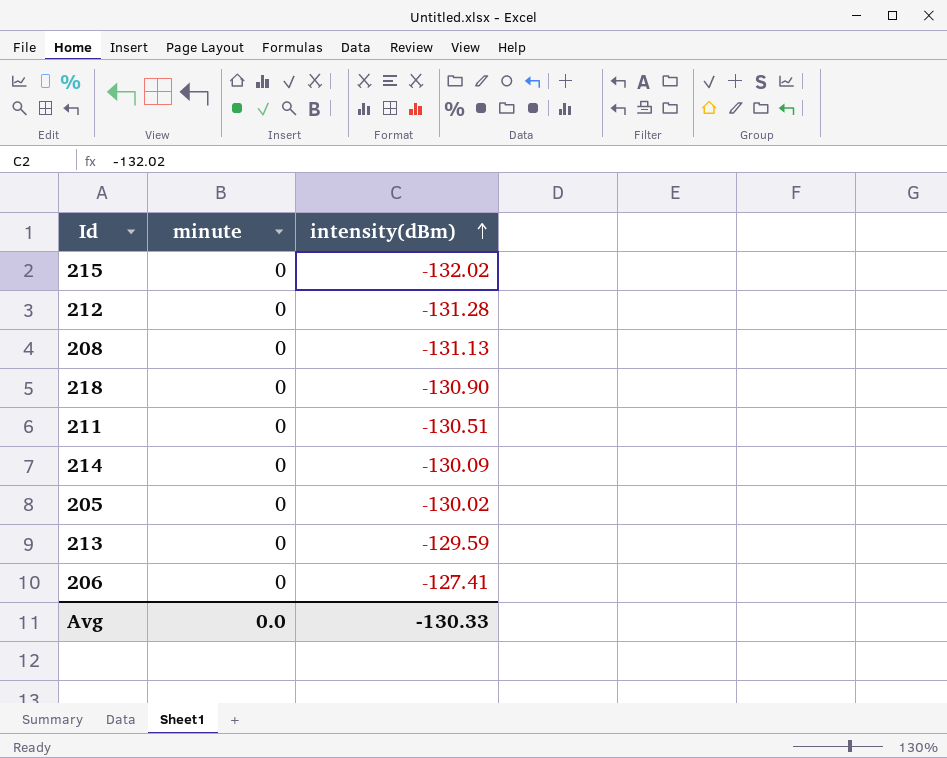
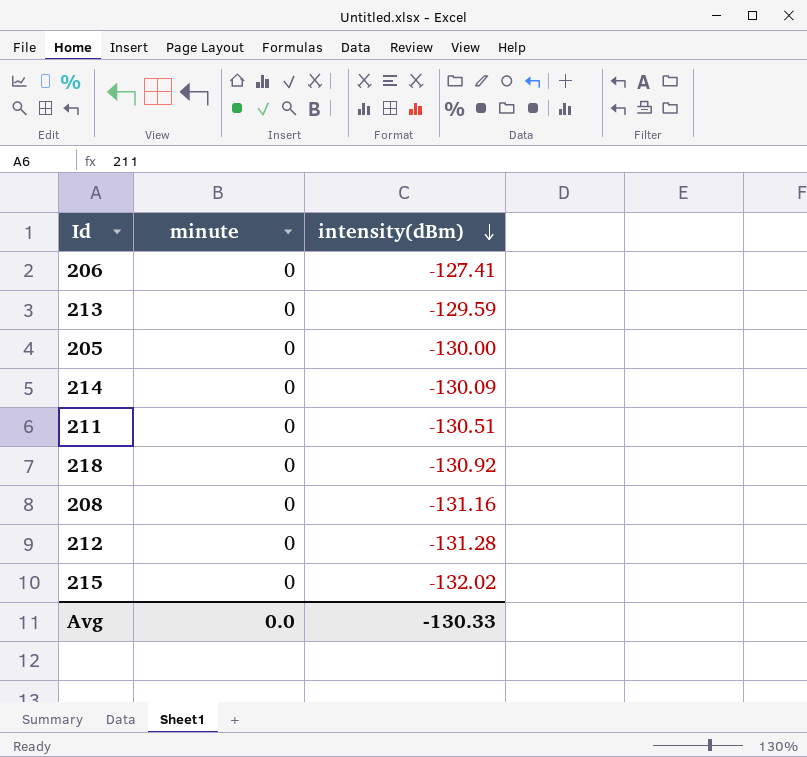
row order: intensity(dBm) ascending -> intensity(dBm) descending
205 | intensity(dBm): -130.02 -> -130.00
218 | intensity(dBm): -130.90 -> -130.92
208 | intensity(dBm): -131.13 -> -131.16

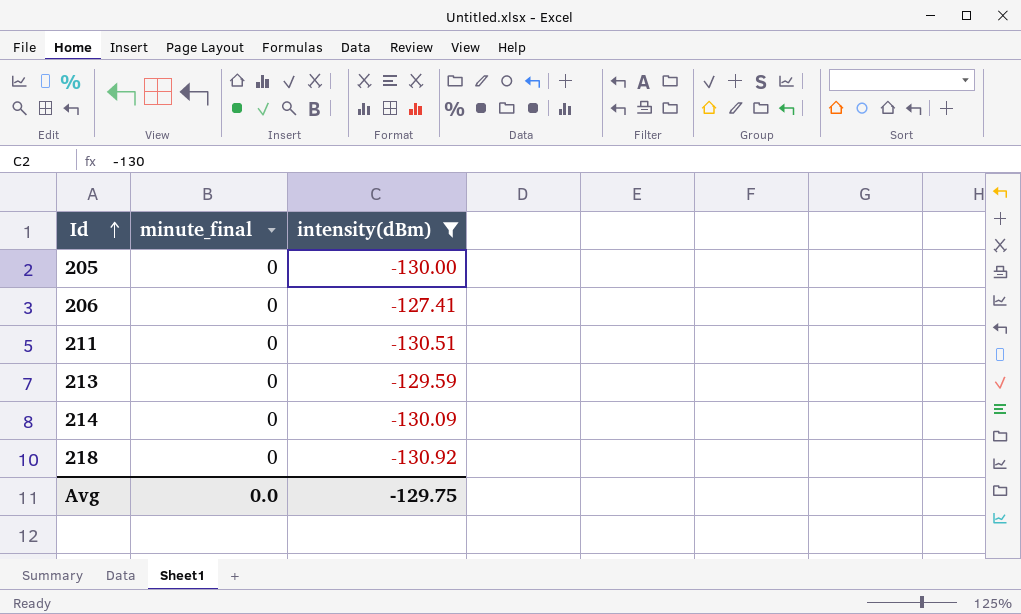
filter: none -> intensity(dBm) >= -130.92
row order: intensity(dBm) descending -> Id ascending
column name: minute -> minute_final
Avg | intensity(dBm): -130.33 -> -129.75

